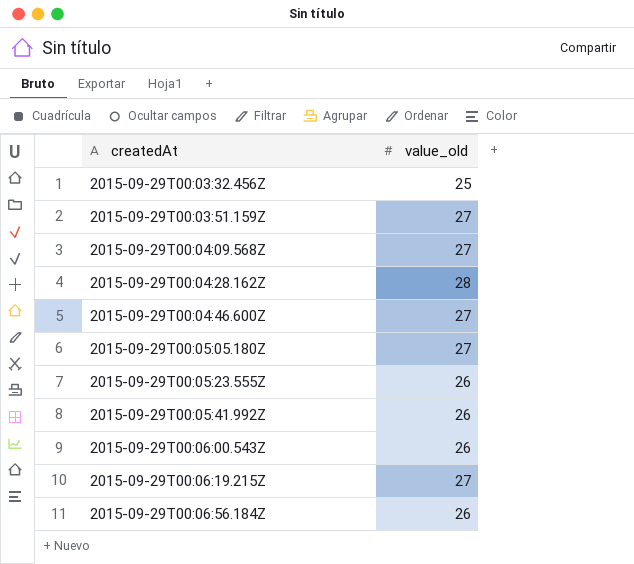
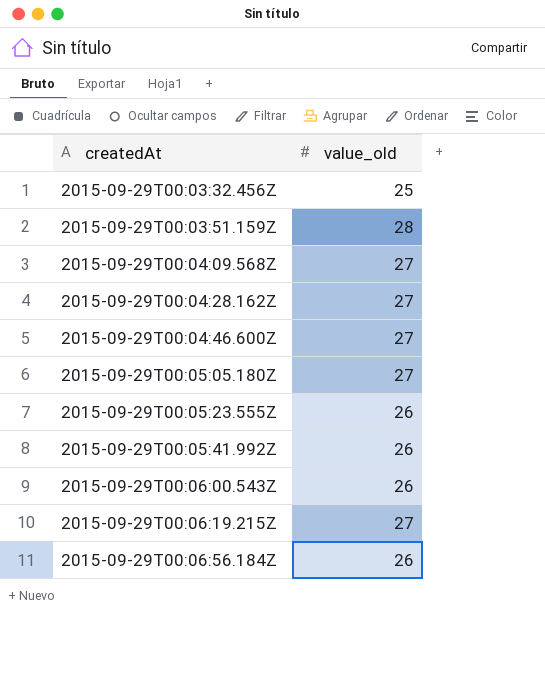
2015-09-29T00:03:51.159Z | value_old: 27 -> 28
2015-09-29T00:04:28.162Z | value_old: 28 -> 27

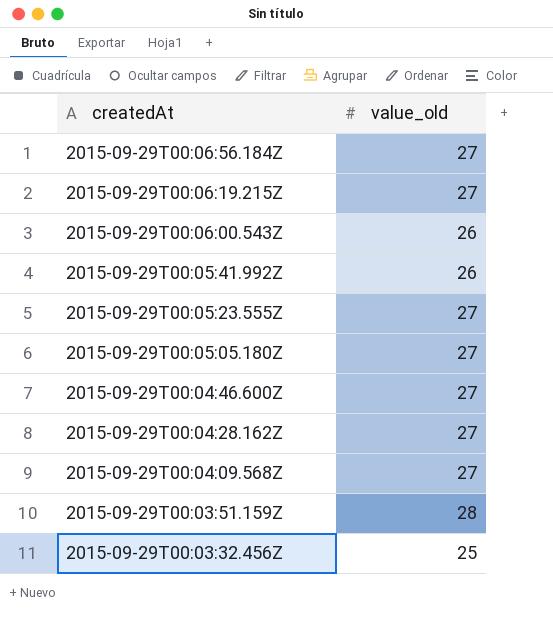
row order: createdAt ascending -> createdAt descending
2015-09-29T00:06:56.184Z | value_old: 26 -> 27
2015-09-29T00:05:23.555Z | value_old: 26 -> 27

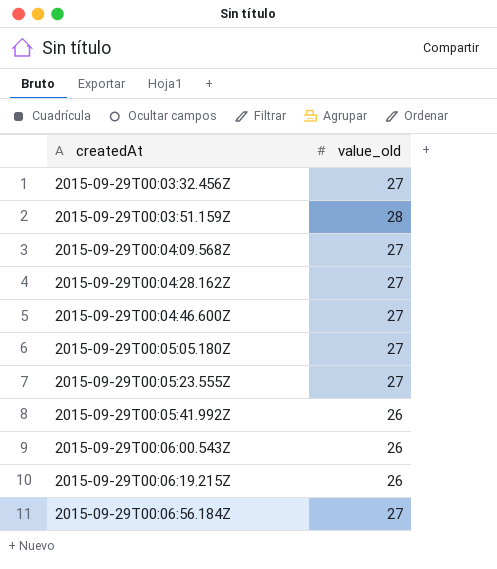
row order: createdAt descending -> createdAt ascending
2015-09-29T00:03:32.456Z | value_old: 25 -> 27
2015-09-29T00:06:19.215Z | value_old: 27 -> 26

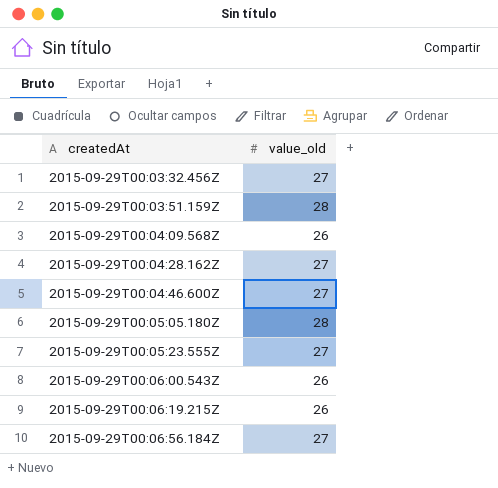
row 2015-09-29T00:05:41.992Z: 26 -> none
2015-09-29T00:04:09.568Z | value_old: 27 -> 26
2015-09-29T00:05:05.180Z | value_old: 27 -> 28

